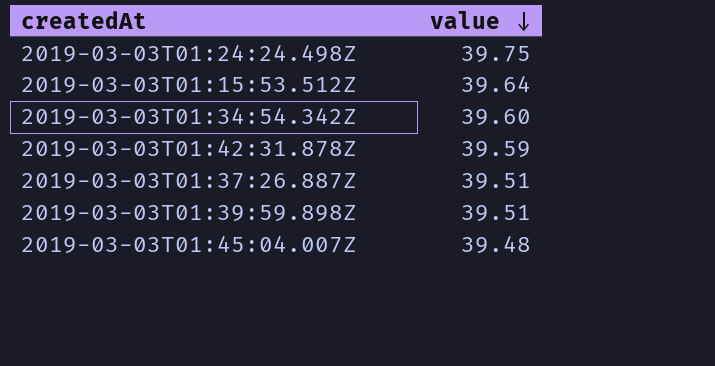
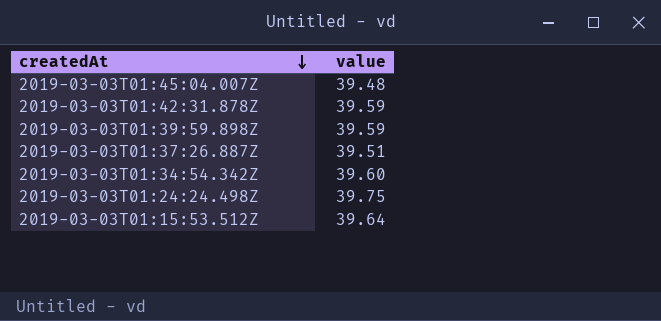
row order: value descending -> createdAt descending
2019-03-03T01:39:59.898Z | value: 39.51 -> 39.59

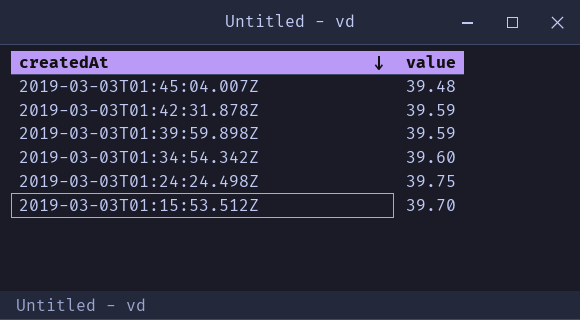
row 2019-03-03T01:37:26.887Z: 39.51 -> none
2019-03-03T01:15:53.512Z | value: 39.64 -> 39.70

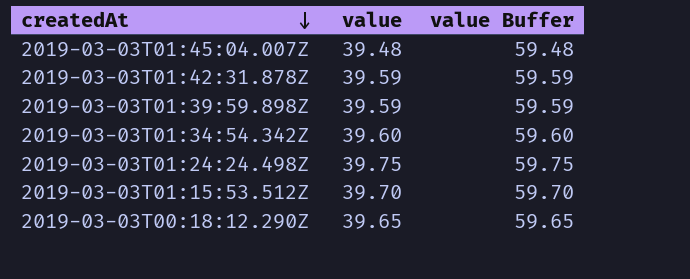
column value Buffer | formula: none -> [value] + 20
row 2019-03-03T00:18:12.290Z: none -> 39.65 | 59.65

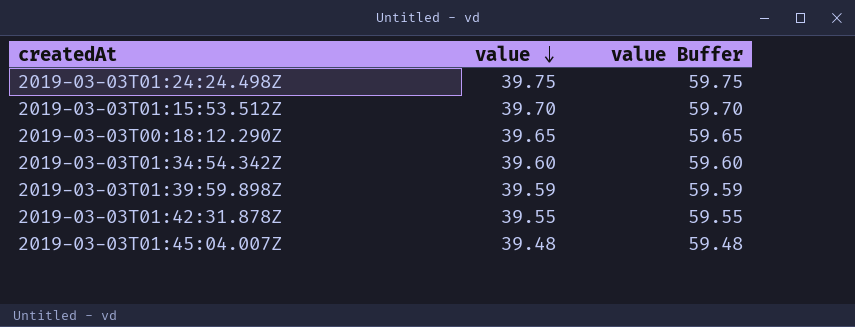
row order: createdAt descending -> value descending
2019-03-03T01:42:31.878Z | value: 39.59 -> 39.55
2019-03-03T01:42:31.878Z | value Buffer: 59.59 -> 59.55

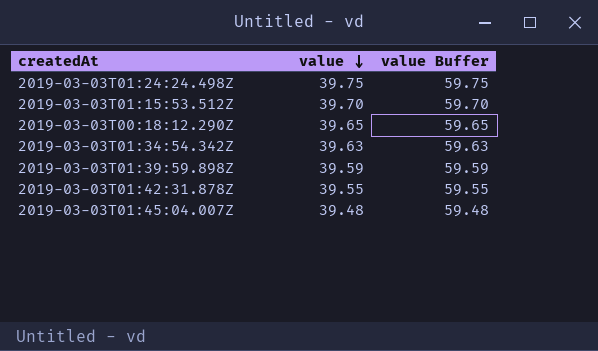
2019-03-03T01:34:54.342Z | value: 39.60 -> 39.63
2019-03-03T01:34:54.342Z | value Buffer: 59.60 -> 59.63

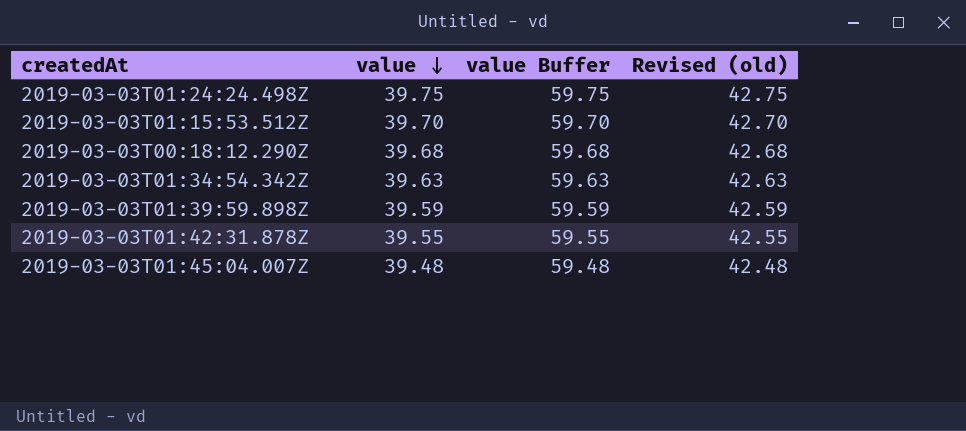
column Revised (old) | formula: none -> [value] + 3
2019-03-03T00:18:12.290Z | value: 39.65 -> 39.68
2019-03-03T00:18:12.290Z | value Buffer: 59.65 -> 59.68

